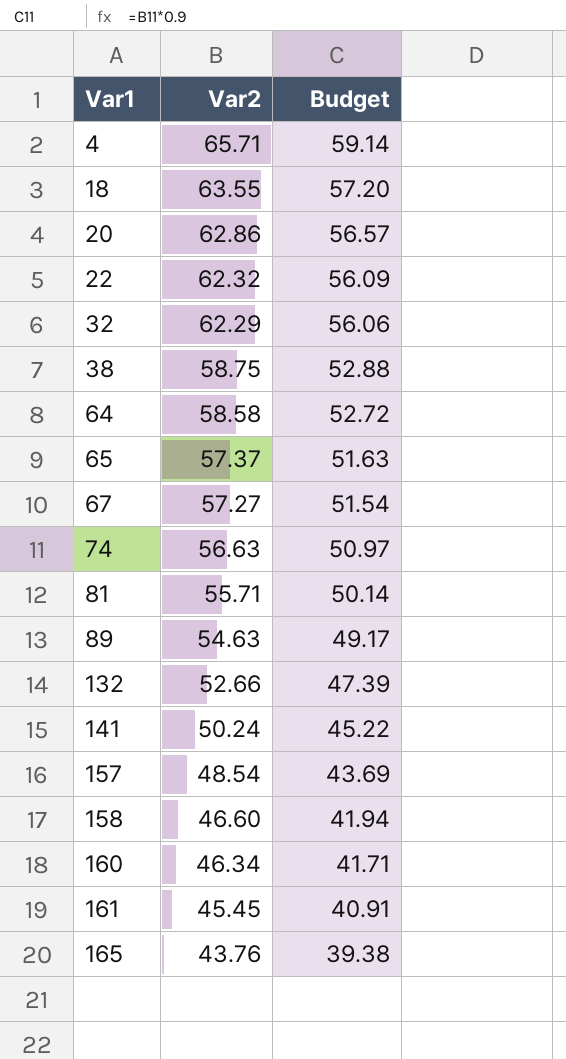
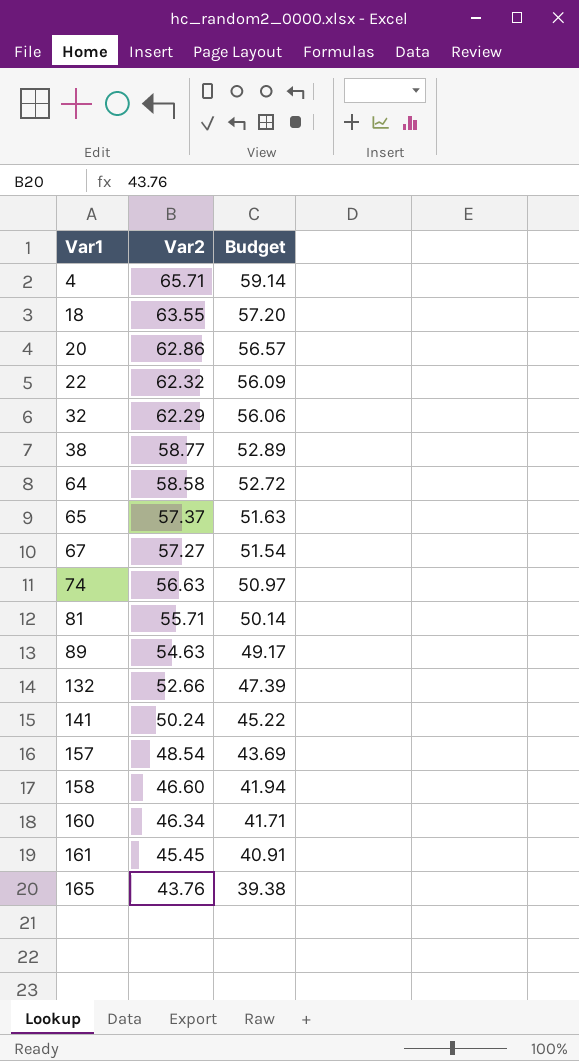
38 | Var2: 58.75 -> 58.77
38 | Budget: 52.88 -> 52.89

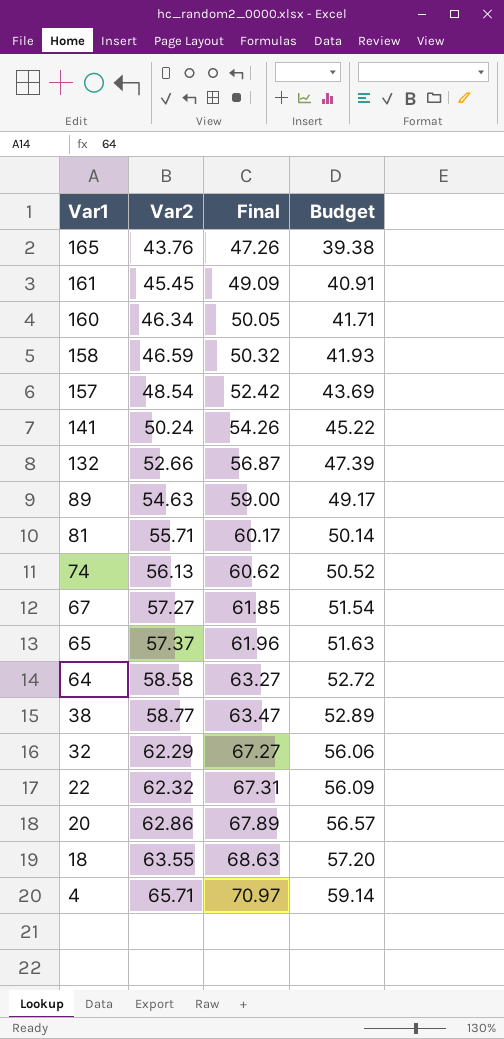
row order: Var1 ascending -> Var1 descending
column Final | formula: none -> [Var2] * 1.08
158 | Var2: 46.60 -> 46.59
158 | Budget: 41.94 -> 41.93
74 | Var2: 56.63 -> 56.13
74 | Budget: 50.97 -> 50.52

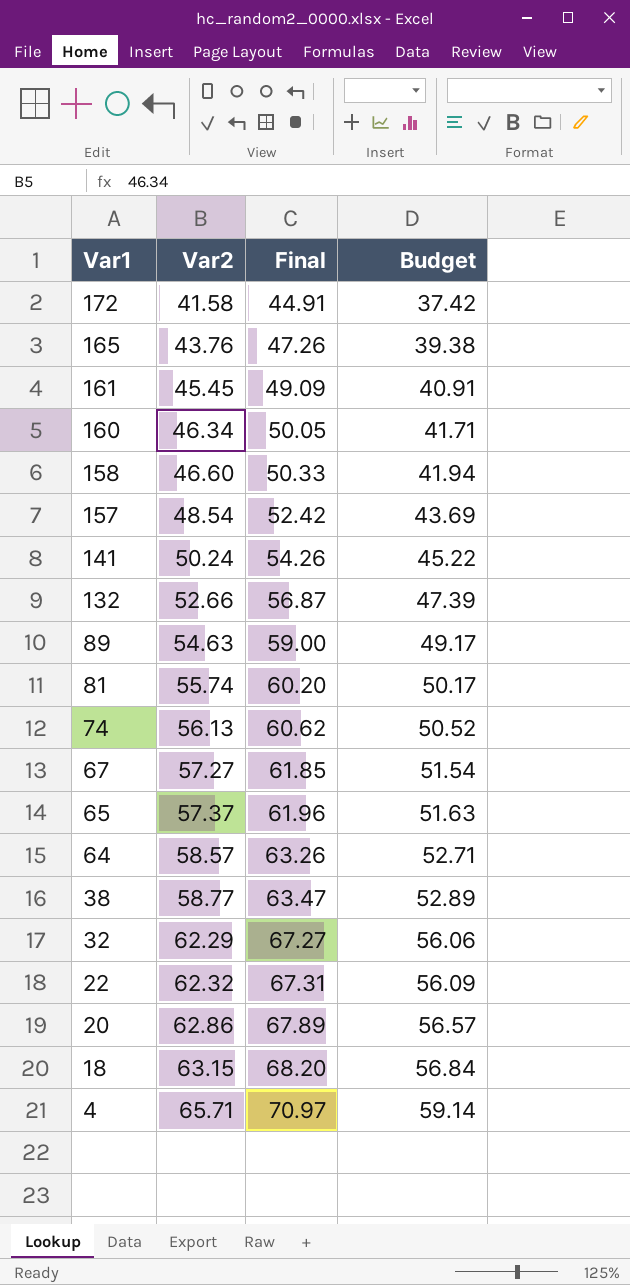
row 172: none -> 41.58 | 44.91 | 37.42
158 | Var2: 46.59 -> 46.60
158 | Final: 50.32 -> 50.33
158 | Budget: 41.93 -> 41.94
81 | Var2: 55.71 -> 55.74
81 | Final: 60.17 -> 60.20
81 | Budget: 50.14 -> 50.17
64 | Var2: 58.58 -> 58.57
64 | Final: 63.27 -> 63.26
64 | Budget: 52.72 -> 52.71
18 | Var2: 63.55 -> 63.15
18 | Final: 68.63 -> 68.20
18 | Budget: 57.20 -> 56.84

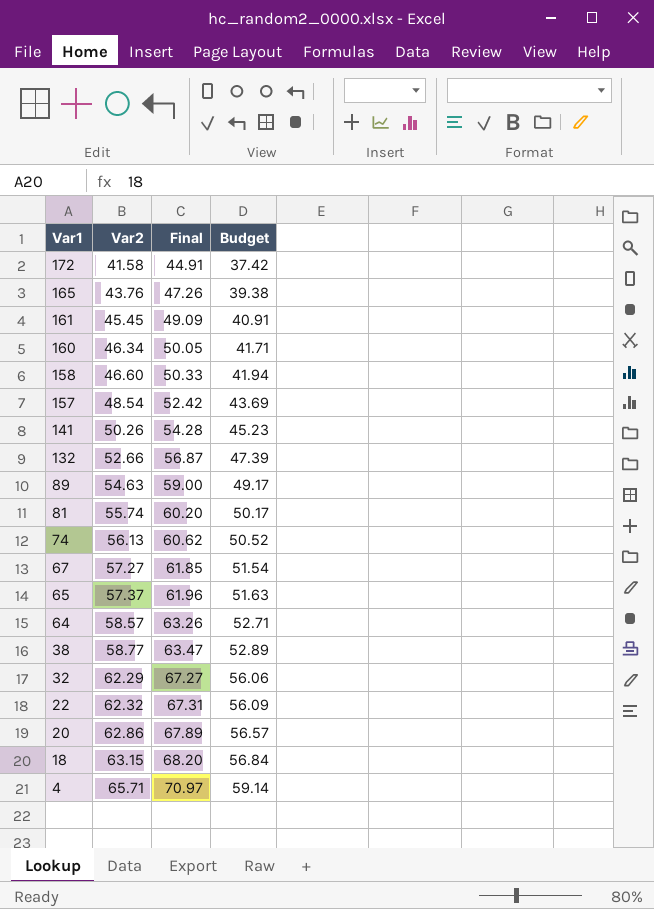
141 | Var2: 50.24 -> 50.26
141 | Final: 54.26 -> 54.28
141 | Budget: 45.22 -> 45.23

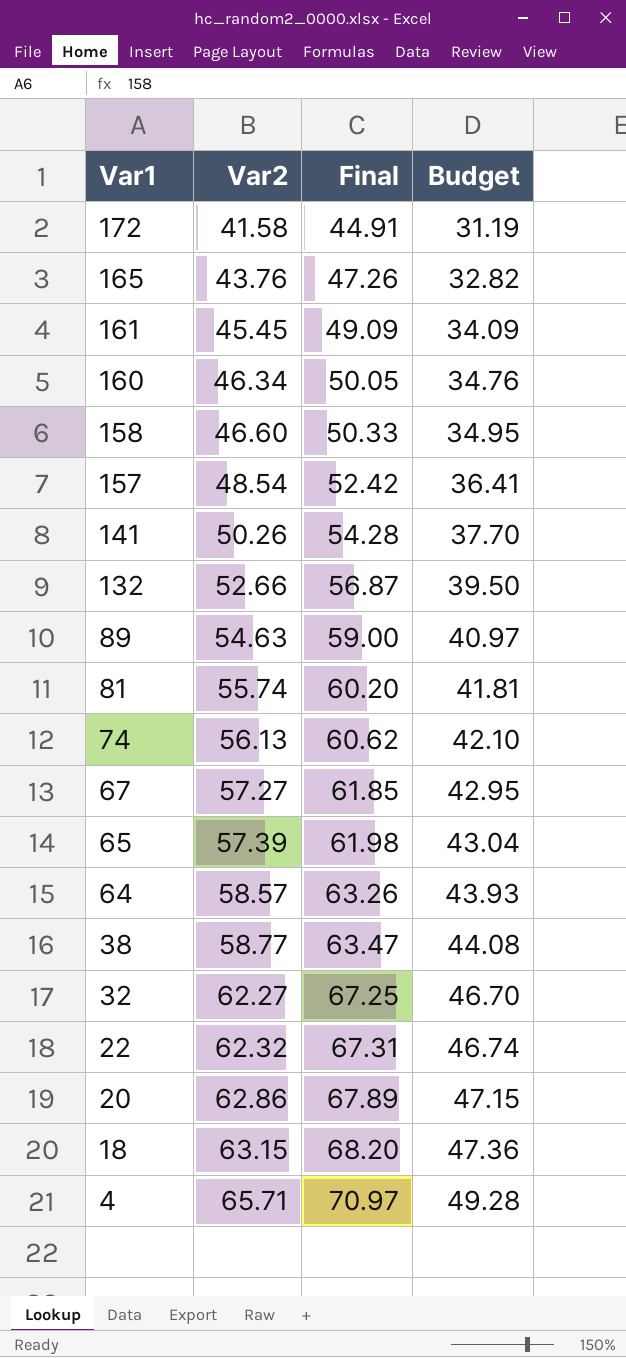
column Budget | formula: [Var2] * 0.9 -> [Var2] * 0.75
65 | Var2: 57.37 -> 57.39
65 | Final: 61.96 -> 61.98
32 | Var2: 62.29 -> 62.27
32 | Final: 67.27 -> 67.25

